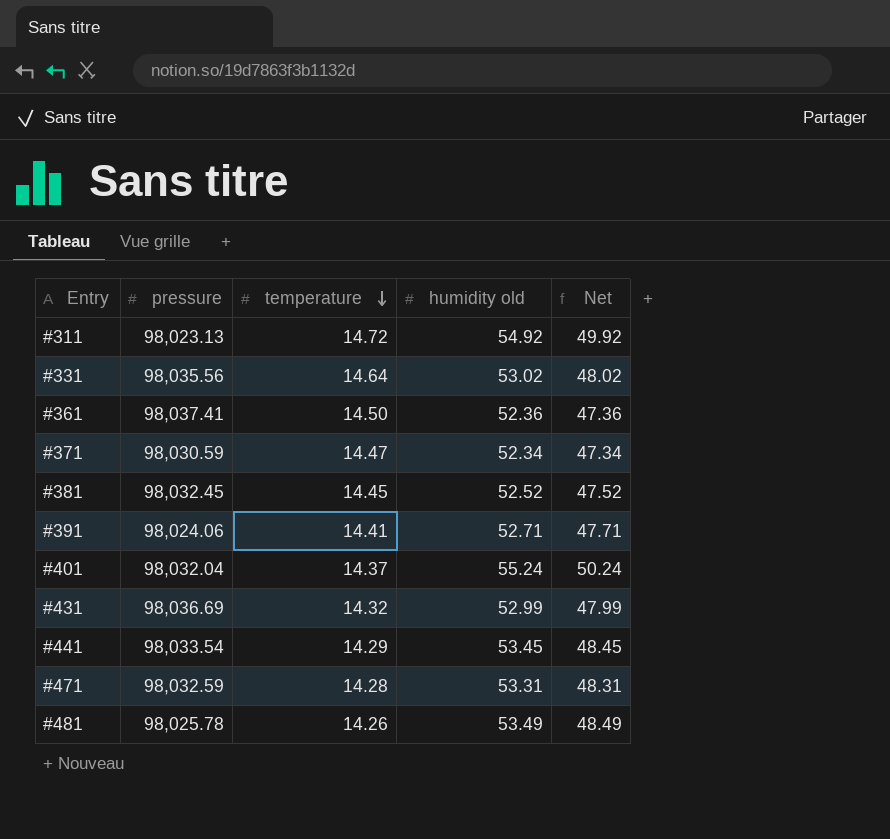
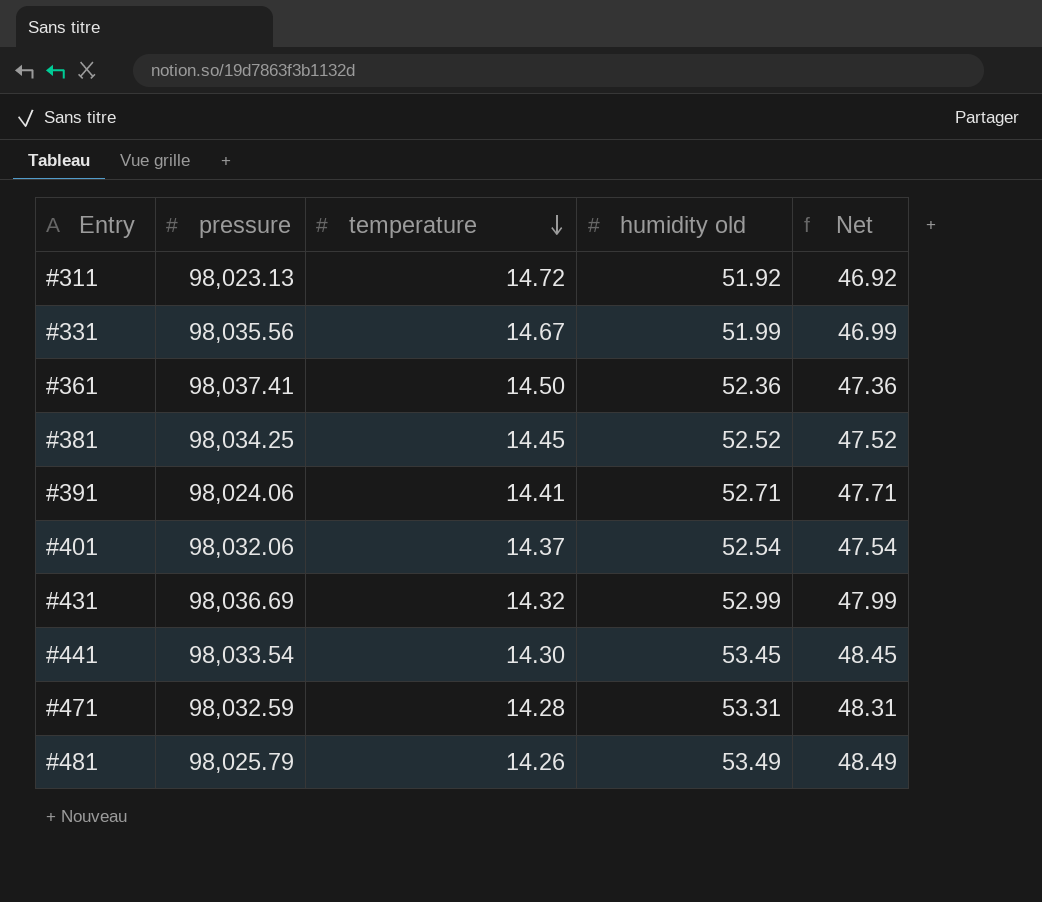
row #371: 98,030.59 | 14.47 | 52.34 | 47.34 -> none
#311 | humidity old: 54.92 -> 51.92
#311 | Net: 49.92 -> 46.92
#331 | temperature: 14.64 -> 14.67
#331 | humidity old: 53.02 -> 51.99
#331 | Net: 48.02 -> 46.99
#381 | pressure: 98,032.45 -> 98,034.25
#401 | pressure: 98,032.04 -> 98,032.06
#401 | humidity old: 55.24 -> 52.54
#401 | Net: 50.24 -> 47.54
#441 | temperature: 14.29 -> 14.30
#481 | pressure: 98,025.78 -> 98,025.79

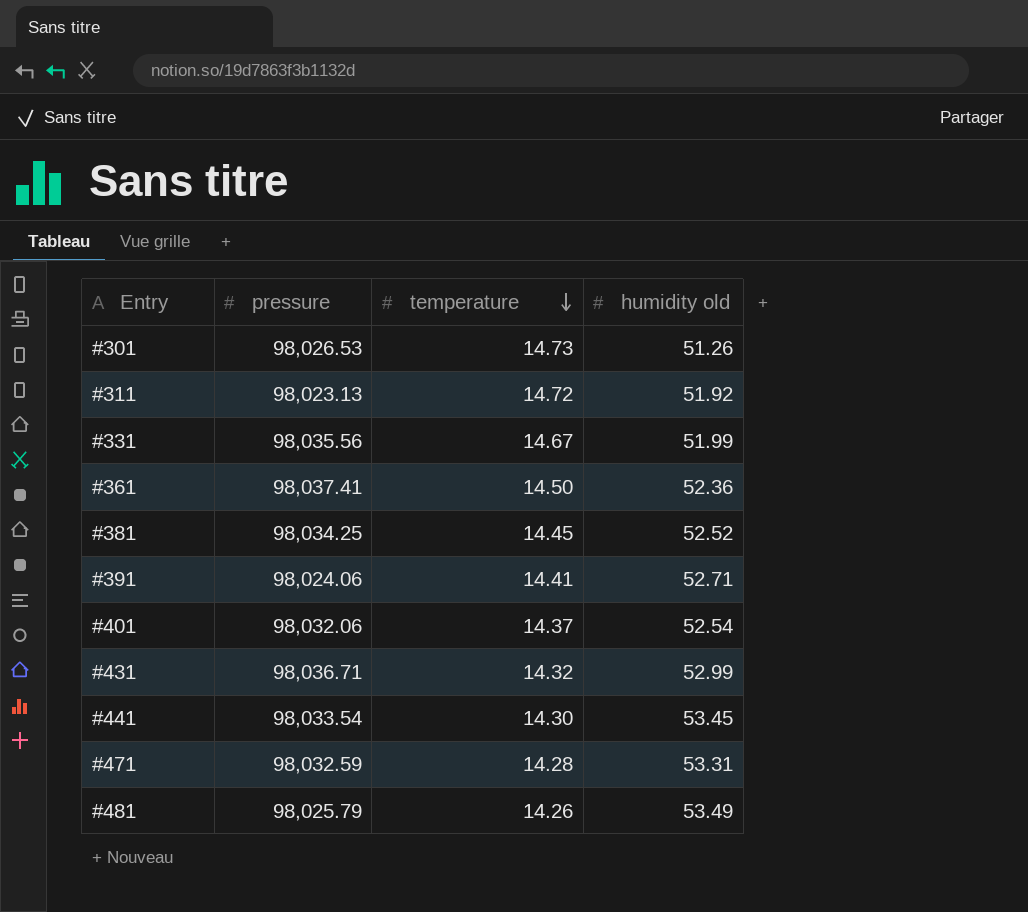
column Net | formula: [humidity old] - 5 -> none
row #301: none -> 98,026.53 | 14.73 | 51.26
#431 | pressure: 98,036.69 -> 98,036.71

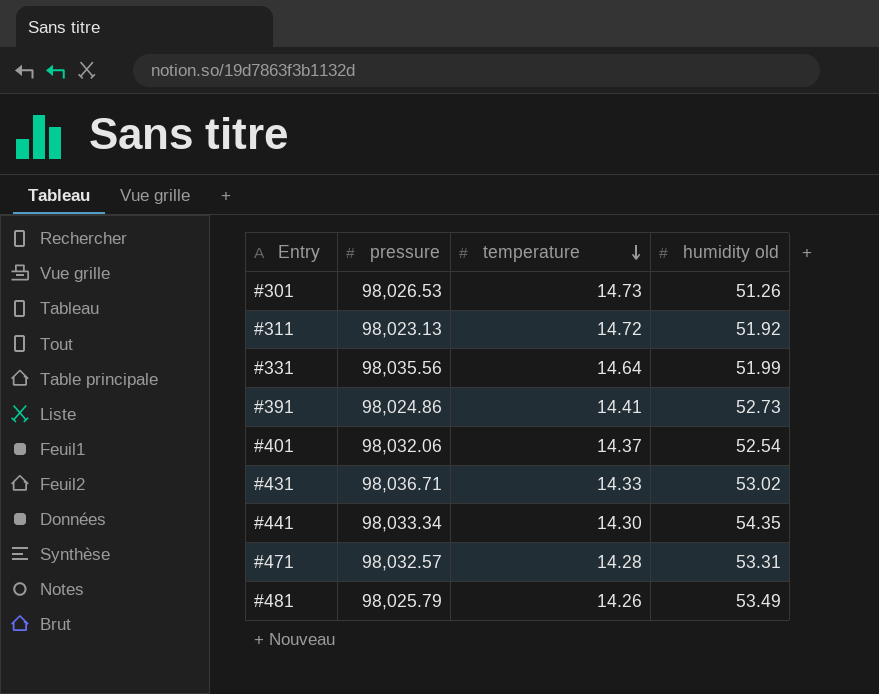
row #361: 98,037.41 | 14.50 | 52.36 -> none
row #381: 98,034.25 | 14.45 | 52.52 -> none
#331 | temperature: 14.67 -> 14.64
#391 | pressure: 98,024.06 -> 98,024.86
#391 | humidity old: 52.71 -> 52.73
#431 | temperature: 14.32 -> 14.33
#431 | humidity old: 52.99 -> 53.02
#441 | pressure: 98,033.54 -> 98,033.34
#441 | humidity old: 53.45 -> 54.35
#471 | pressure: 98,032.59 -> 98,032.57

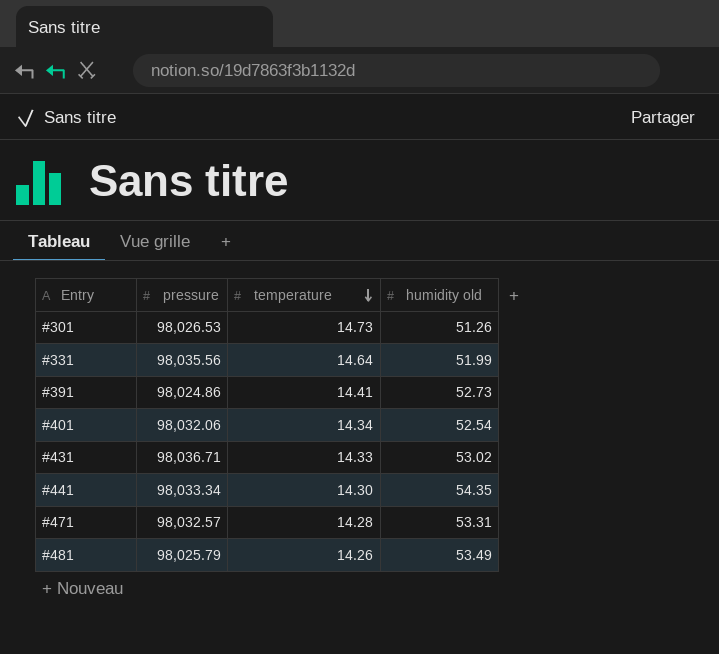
row #311: 98,023.13 | 14.72 | 51.92 -> none
#401 | temperature: 14.37 -> 14.34

